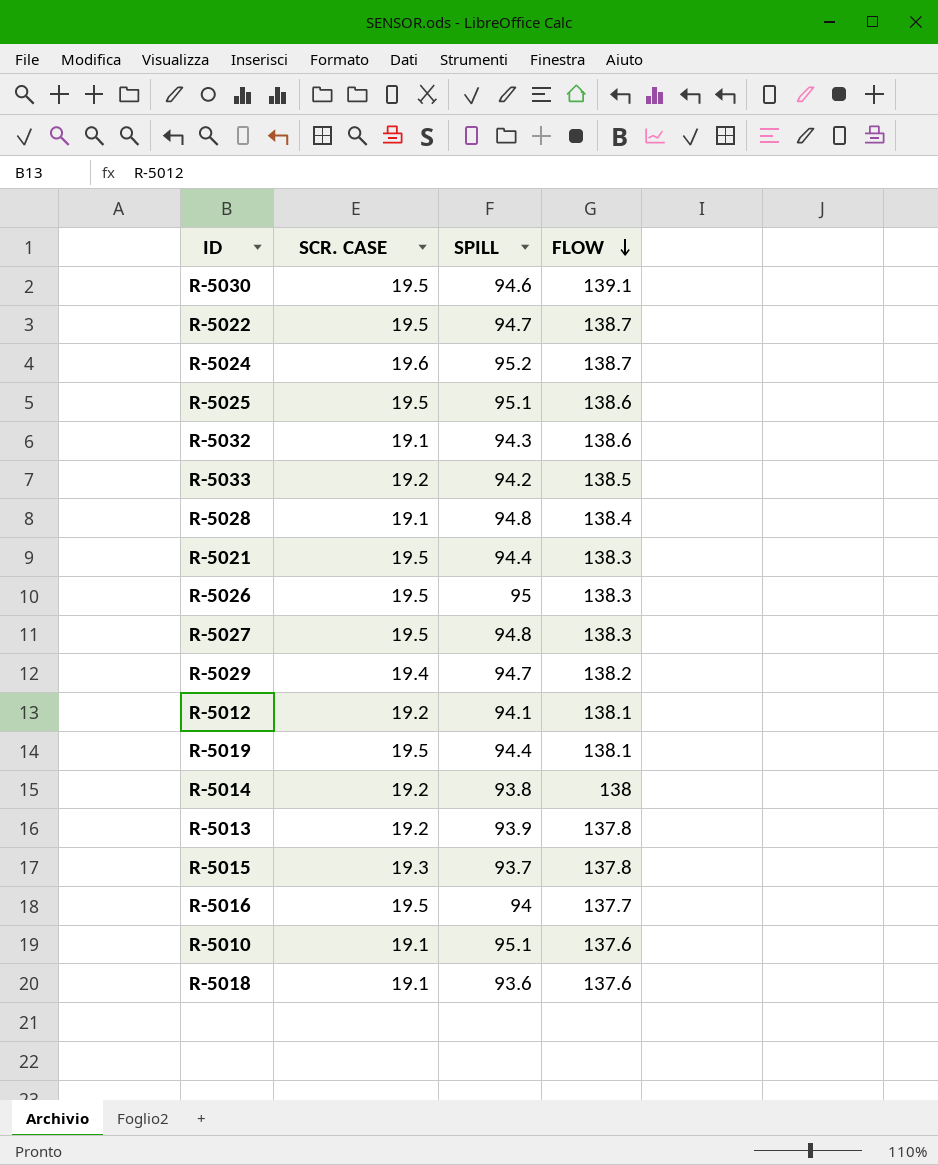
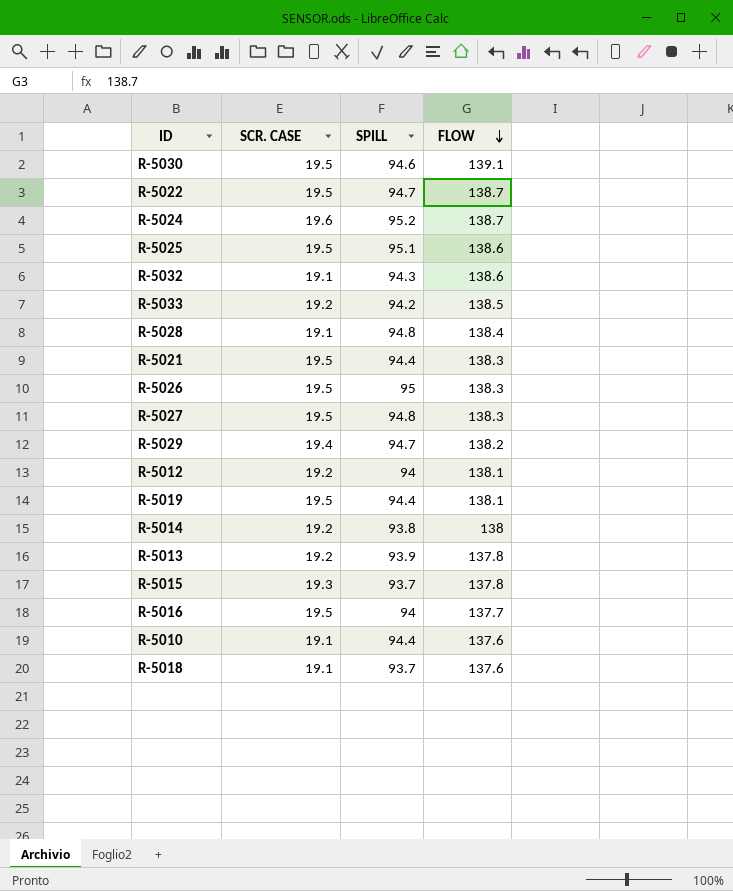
R-5012 | SPILL: 94.1 -> 94
R-5010 | SPILL: 95.1 -> 94.4
R-5018 | SPILL: 93.6 -> 93.7

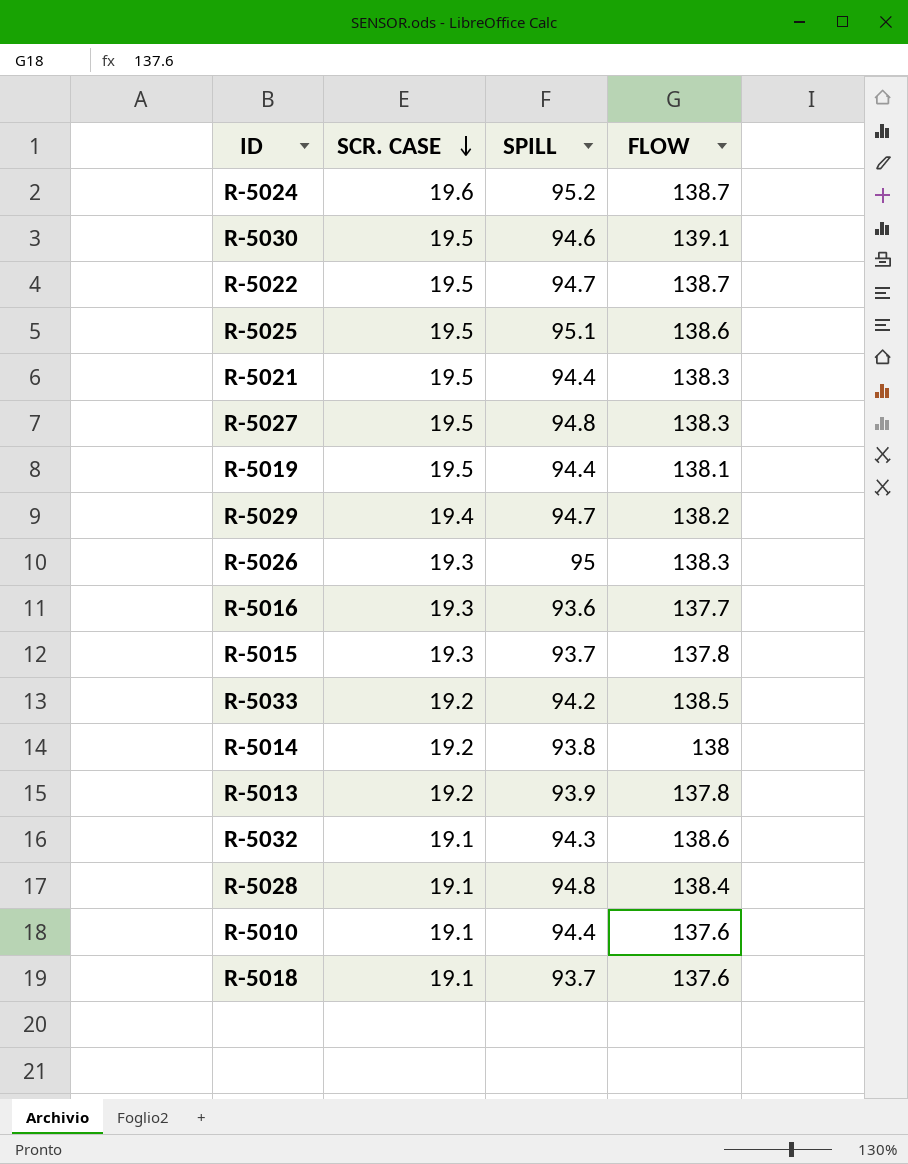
row order: FLOW descending -> SCR. CASE descending
row R-5012: 19.2 | 94 | 138.1 -> none
R-5026 | SCR. CASE: 19.5 -> 19.3
R-5016 | SCR. CASE: 19.5 -> 19.3
R-5016 | SPILL: 94 -> 93.6

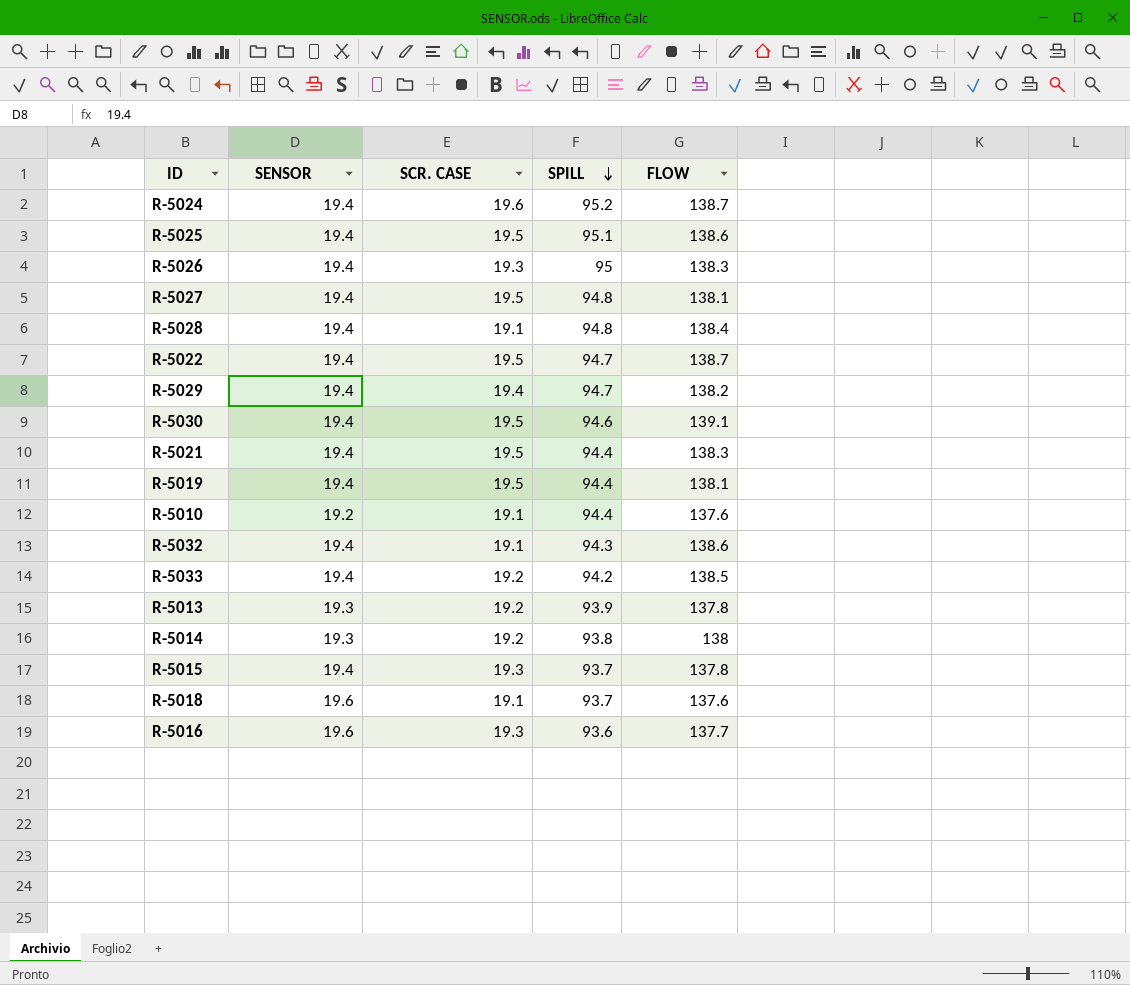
row order: SCR. CASE descending -> SPILL descending
column SENSOR | position: none -> 2
R-5027 | FLOW: 138.3 -> 138.1

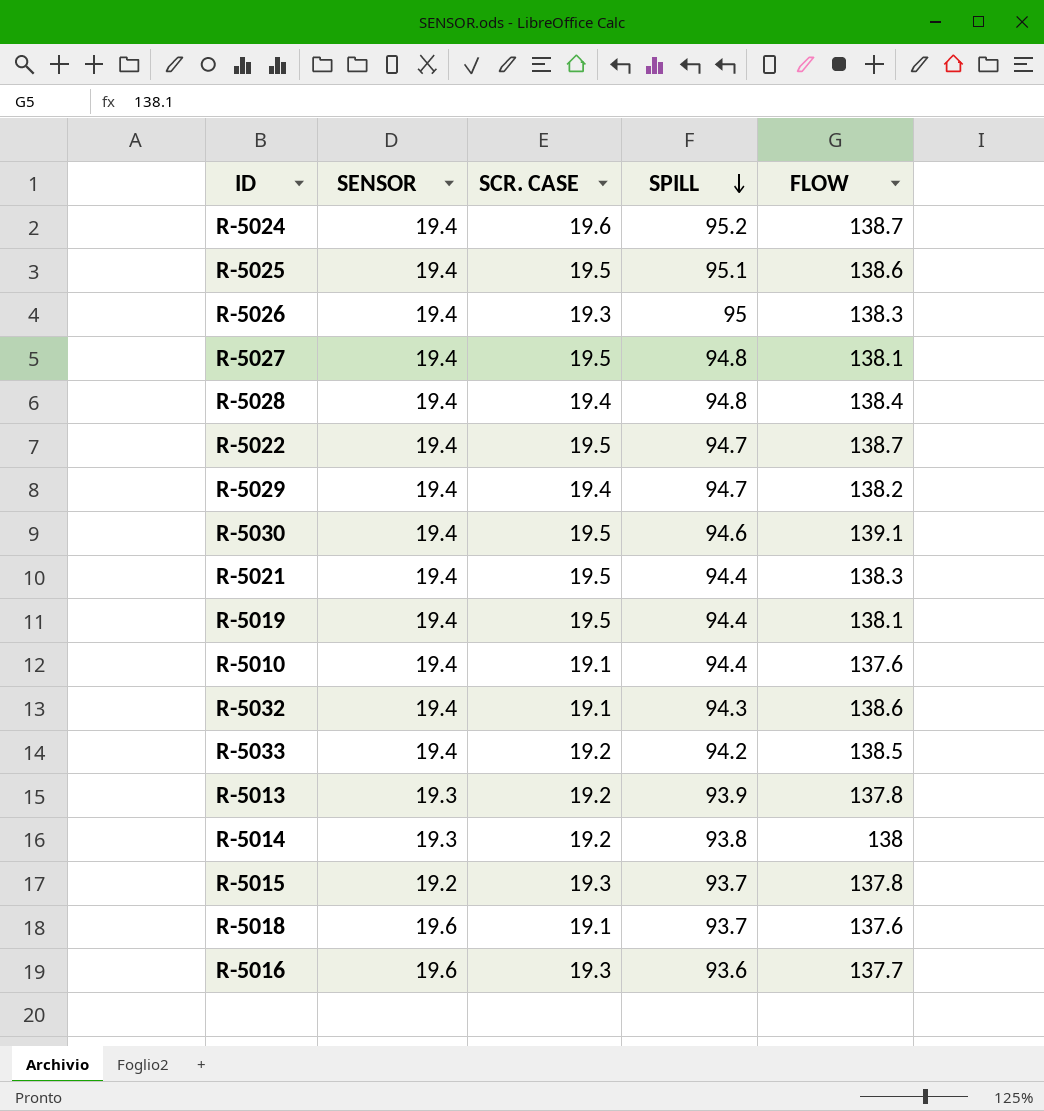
R-5028 | SCR. CASE: 19.1 -> 19.4
R-5010 | SENSOR: 19.2 -> 19.4
R-5015 | SENSOR: 19.4 -> 19.2

